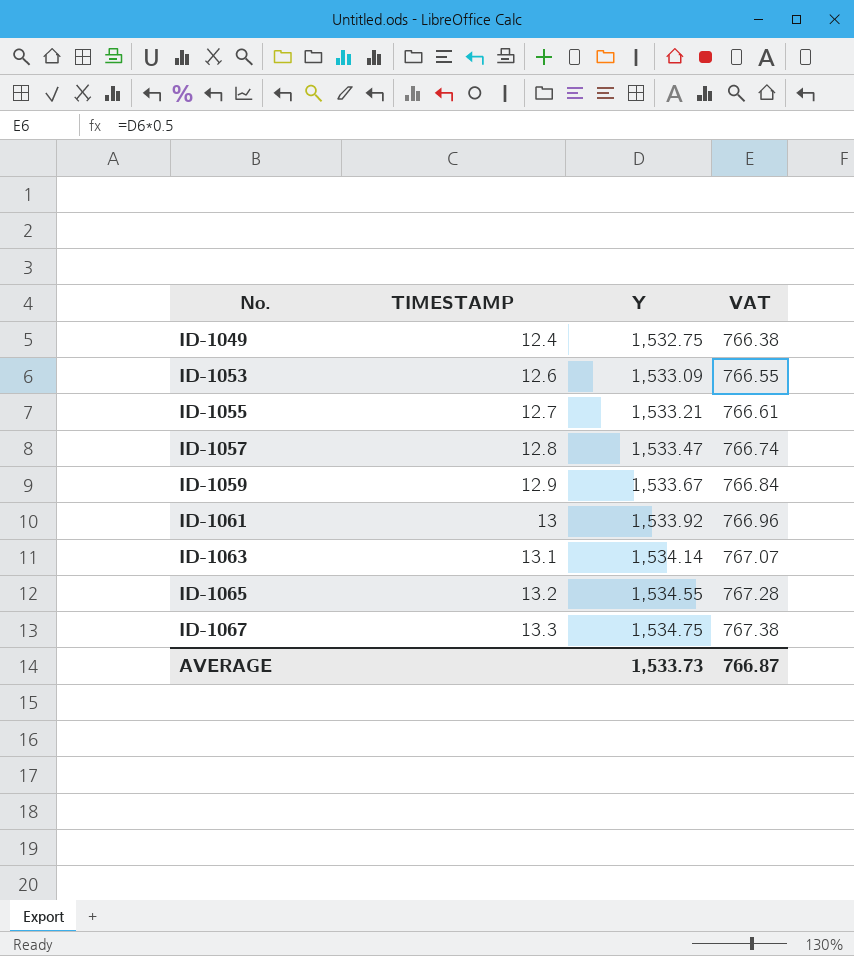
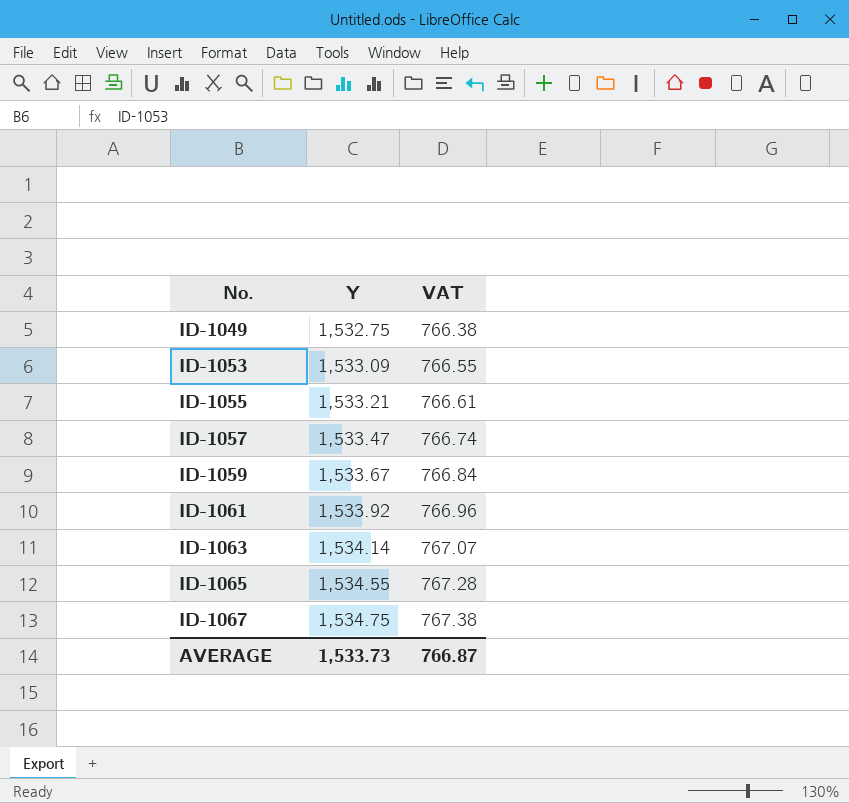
column TIMESTAMP | position: 2 -> none

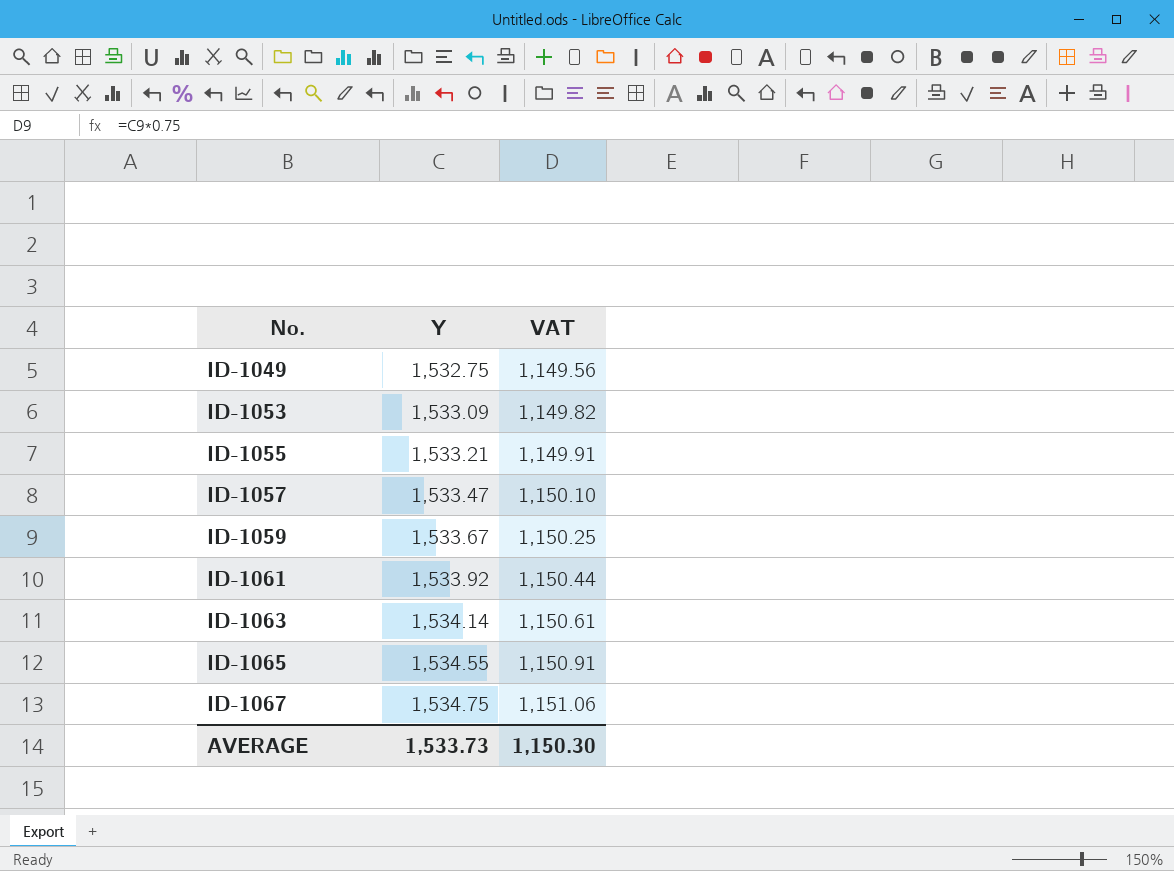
column VAT | formula: [Y] * 0.5 -> [Y] * 0.75
AVERAGE | VAT: 766.87 -> 1,150.30

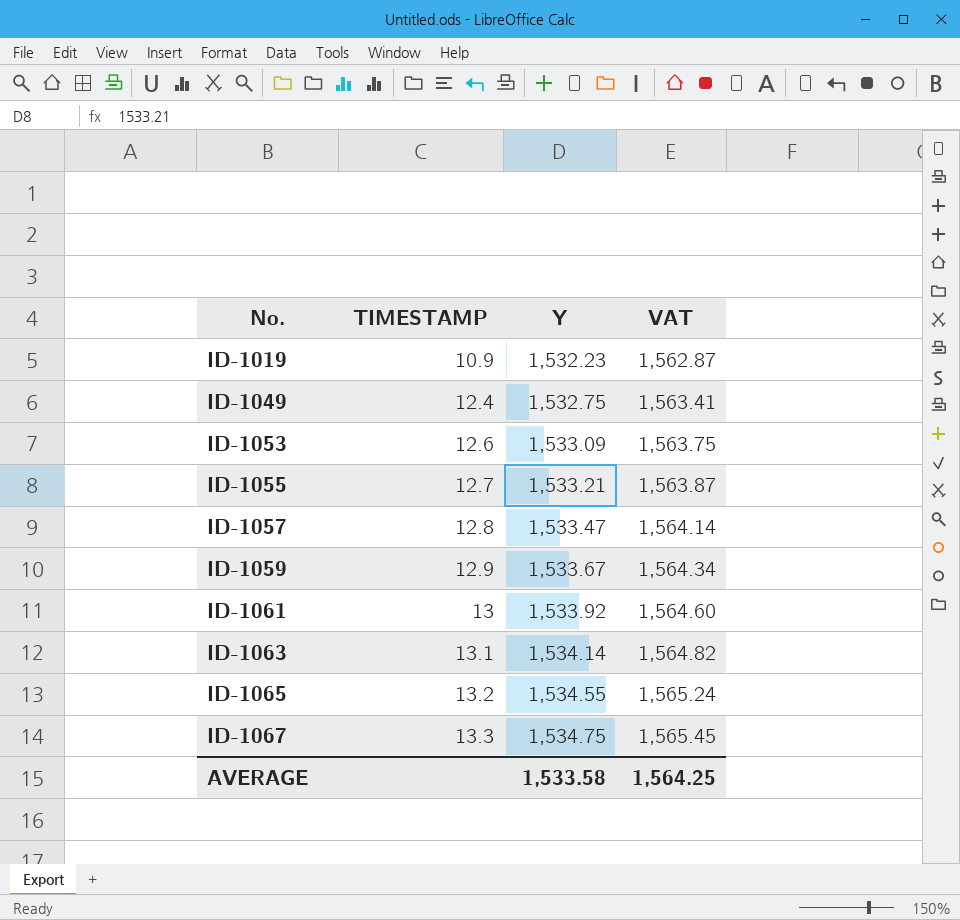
column TIMESTAMP | position: none -> 2
column VAT | formula: [Y] * 0.75 -> [Y] * 1.02
row ID-1019: none -> 10.9 | 1,532.23 | 1,562.87
AVERAGE | Y: 1,533.73 -> 1,533.58
AVERAGE | VAT: 1,150.30 -> 1,564.25

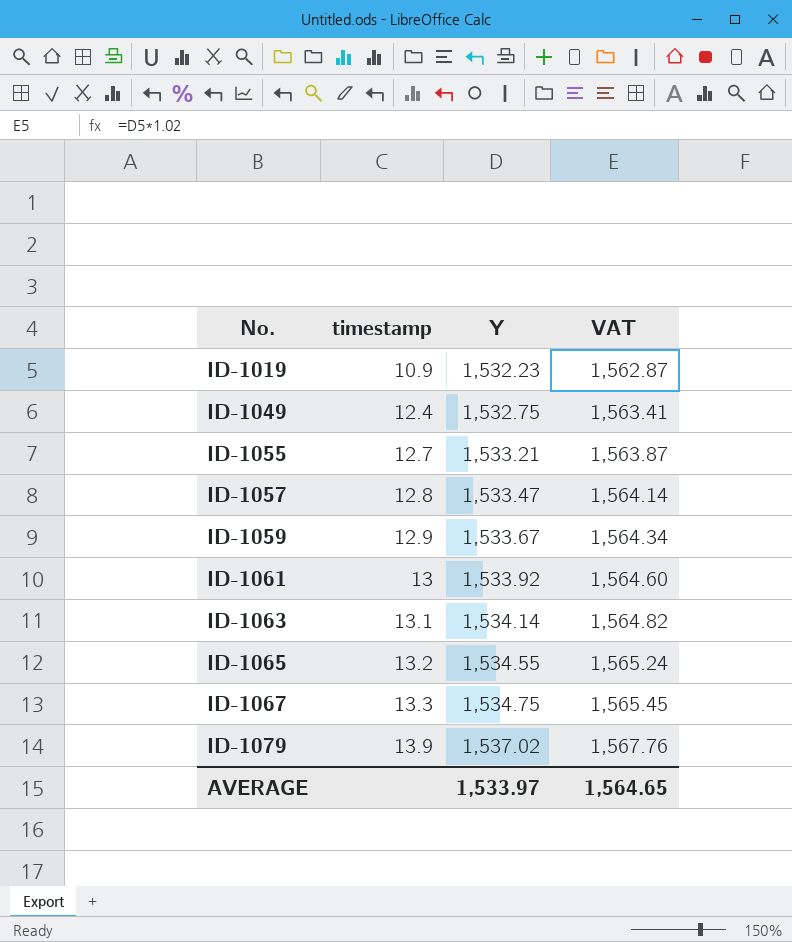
column name: TIMESTAMP -> timestamp
row ID-1053: 12.6 | 1,533.09 | 1,563.75 -> none
row ID-1079: none -> 13.9 | 1,537.02 | 1,567.76
AVERAGE | Y: 1,533.58 -> 1,533.97
AVERAGE | VAT: 1,564.25 -> 1,564.65

